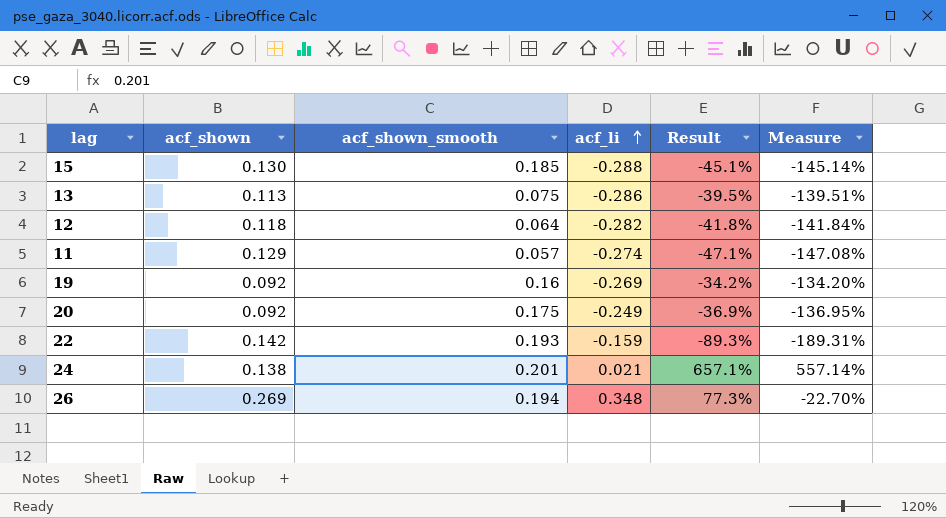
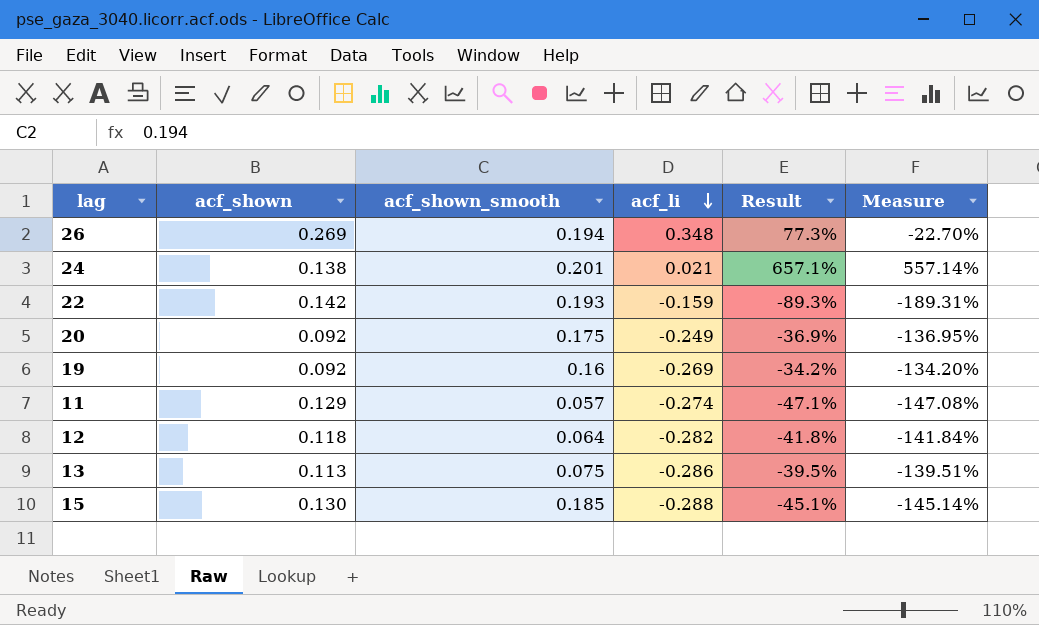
row order: acf_li ascending -> acf_li descending

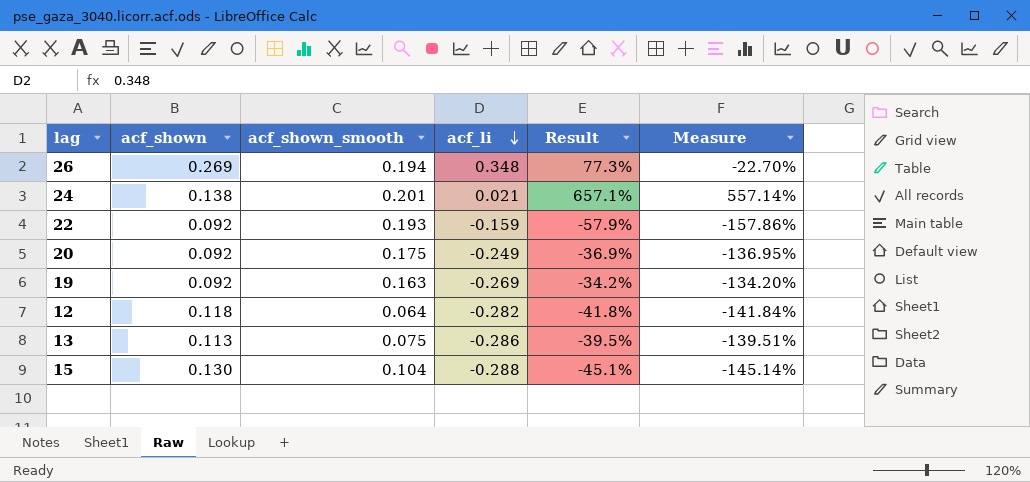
row 11: 0.129 | 0.057 | -0.274 | -47.1% | -147.08% -> none
22 | acf_shown: 0.142 -> 0.092
22 | Result: -89.3% -> -57.9%
22 | Measure: -189.31% -> -157.86%
19 | acf_shown_smooth: 0.16 -> 0.163
15 | acf_shown_smooth: 0.185 -> 0.104

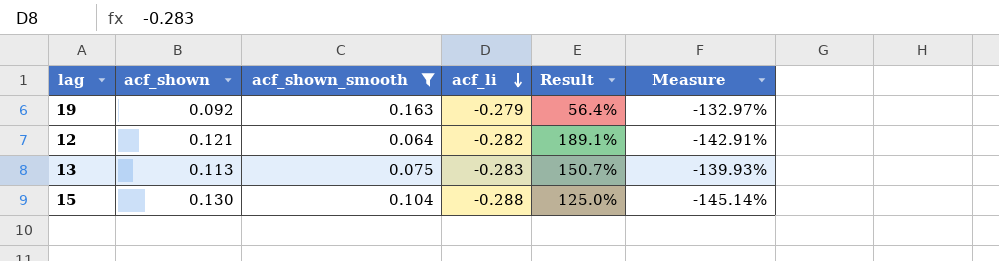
filter: none -> acf_shown_smooth <= 0.163
column Result | formula: [acf_shown] / [acf_li] -> [acf_shown] / [acf_shown_smooth]
19 | acf_li: -0.269 -> -0.279
19 | Measure: -134.20% -> -132.97%
12 | acf_shown: 0.118 -> 0.121
12 | Measure: -141.84% -> -142.91%
13 | acf_li: -0.286 -> -0.283
13 | Measure: -139.51% -> -139.93%

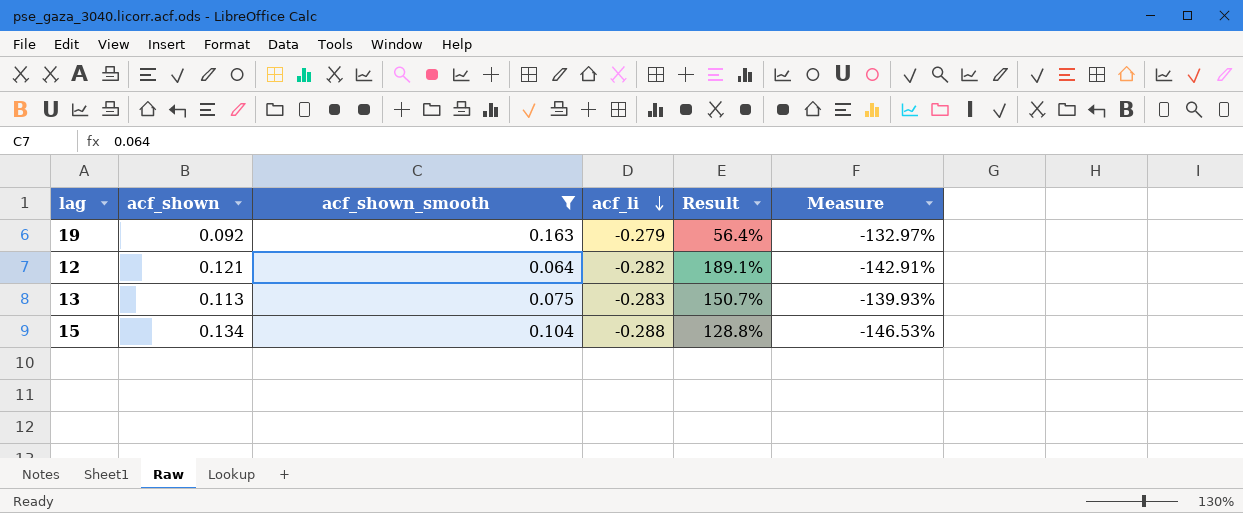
15 | acf_shown: 0.130 -> 0.134
15 | Result: 125.0% -> 128.8%
15 | Measure: -145.14% -> -146.53%

